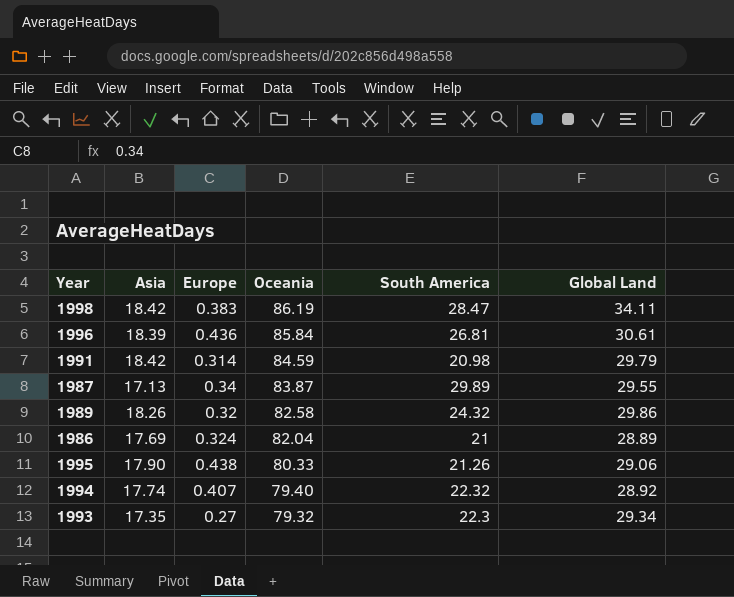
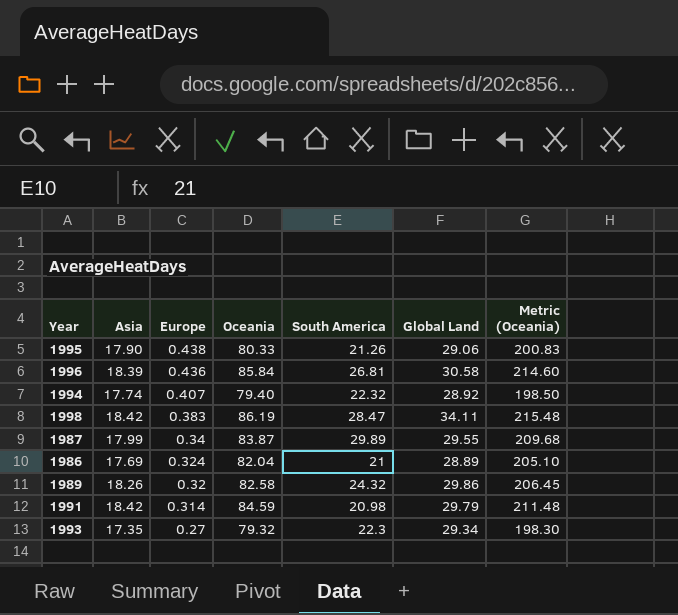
row order: Oceania descending -> Europe descending
column Metric (Oceania) | formula: none -> [Oceania] * 2.5
1996 | Global Land: 30.61 -> 30.58
1987 | Asia: 17.13 -> 17.99

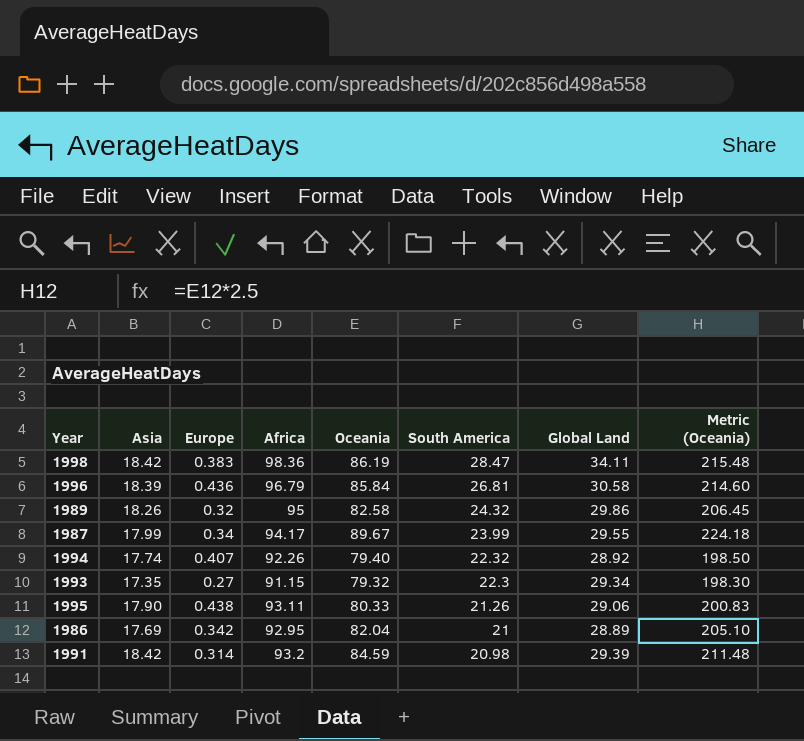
row order: Europe descending -> South America descending
column Africa | position: none -> 4
1987 | Oceania: 83.87 -> 89.67
1987 | South America: 29.89 -> 23.99
1987 | Metric (Oceania): 209.68 -> 224.18
1986 | Europe: 0.324 -> 0.342
1991 | Global Land: 29.79 -> 29.39

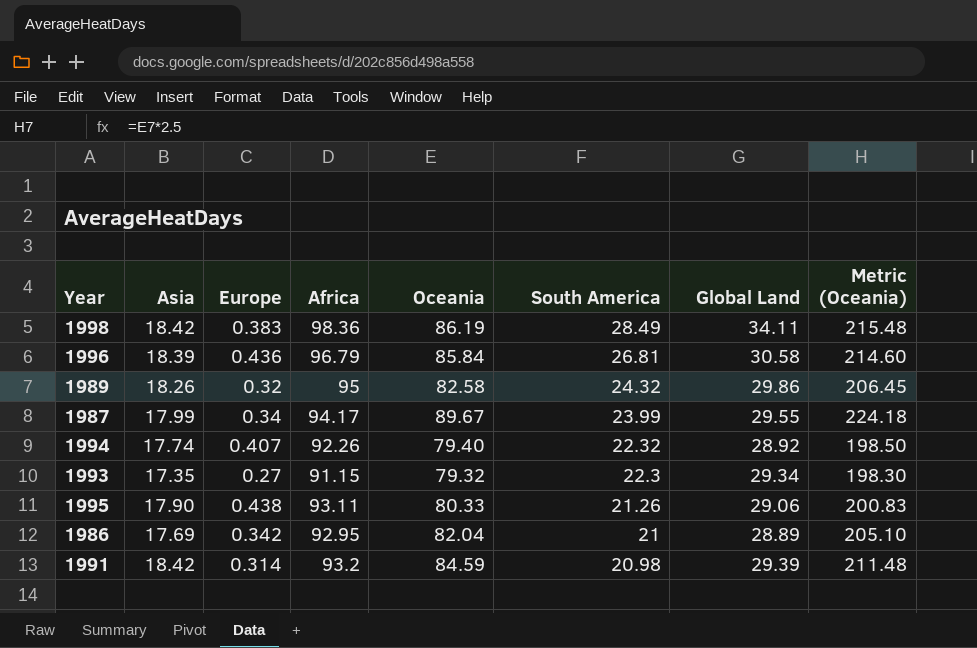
1998 | South America: 28.47 -> 28.49

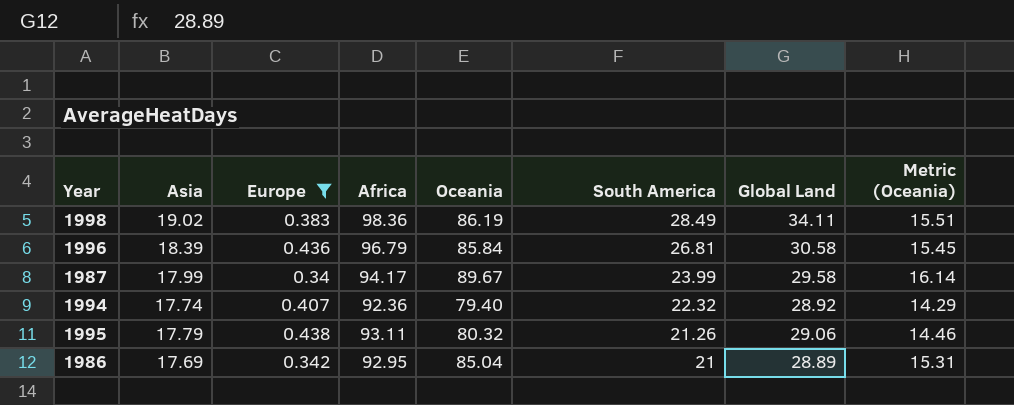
filter: none -> Europe >= 0.34
column Metric (Oceania) | formula: [Oceania] * 2.5 -> [Oceania] * 0.18
1998 | Asia: 18.42 -> 19.02
1987 | Global Land: 29.55 -> 29.58
1994 | Africa: 92.26 -> 92.36
1995 | Asia: 17.90 -> 17.79
1995 | Oceania: 80.33 -> 80.32
1986 | Oceania: 82.04 -> 85.04

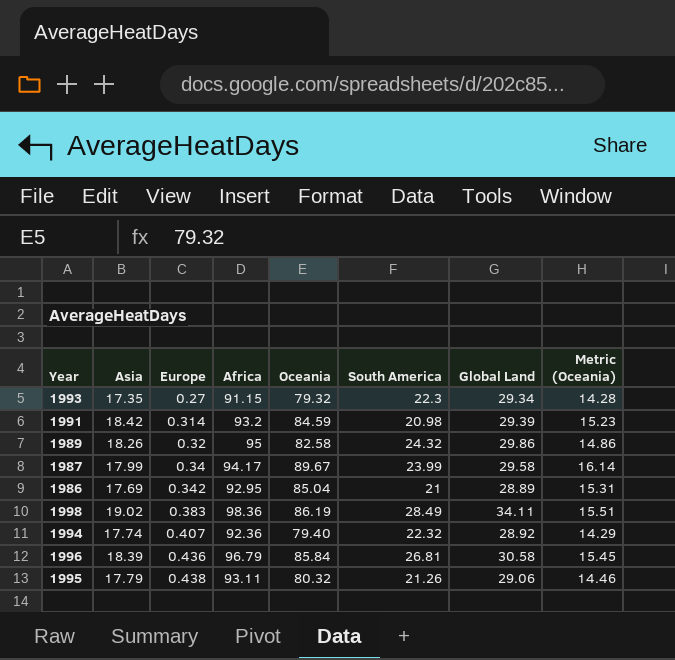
filter: Europe >= 0.34 -> none
row order: South America descending -> Europe ascending

